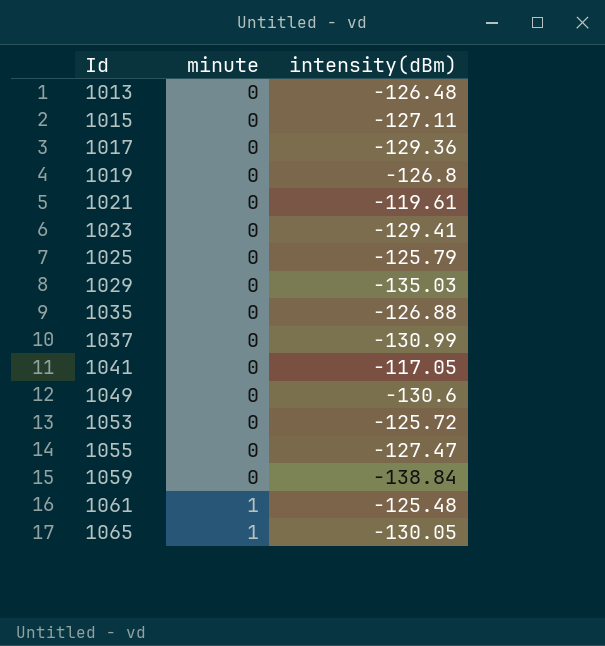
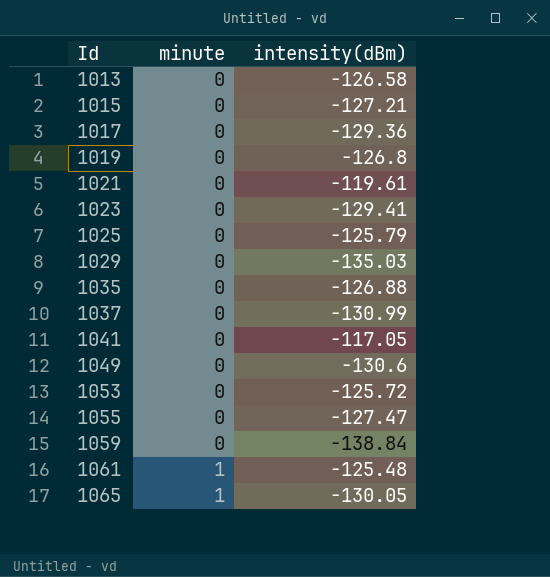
1013 | intensity(dBm): -126.48 -> -126.58
1015 | intensity(dBm): -127.11 -> -127.21

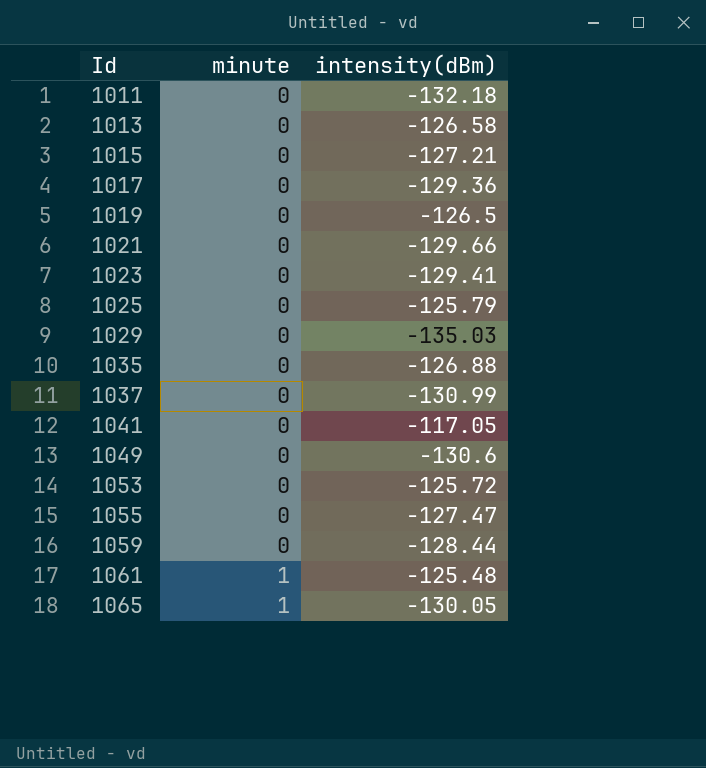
row 1011: none -> 0 | -132.18
1019 | intensity(dBm): -126.8 -> -126.5
1021 | intensity(dBm): -119.61 -> -129.66
1059 | intensity(dBm): -138.84 -> -128.44

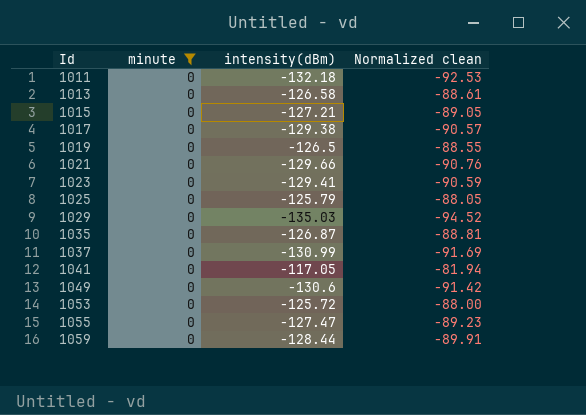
filter: none -> minute = 0
column Normalized clean | formula: none -> [intensity(dBm)] * 0.7
1017 | intensity(dBm): -129.36 -> -129.38
1035 | intensity(dBm): -126.88 -> -126.87

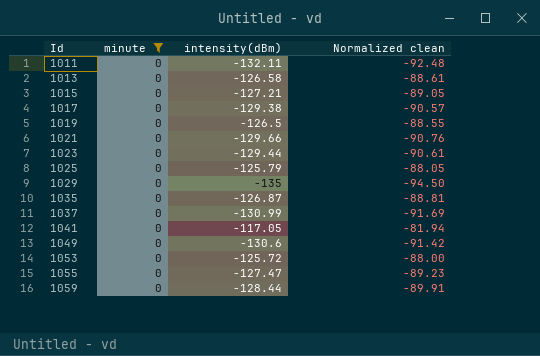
1011 | intensity(dBm): -132.18 -> -132.11
1011 | Normalized clean: -92.53 -> -92.48
1023 | intensity(dBm): -129.41 -> -129.44
1023 | Normalized clean: -90.59 -> -90.61
1029 | intensity(dBm): -135.03 -> -135
1029 | Normalized clean: -94.52 -> -94.50

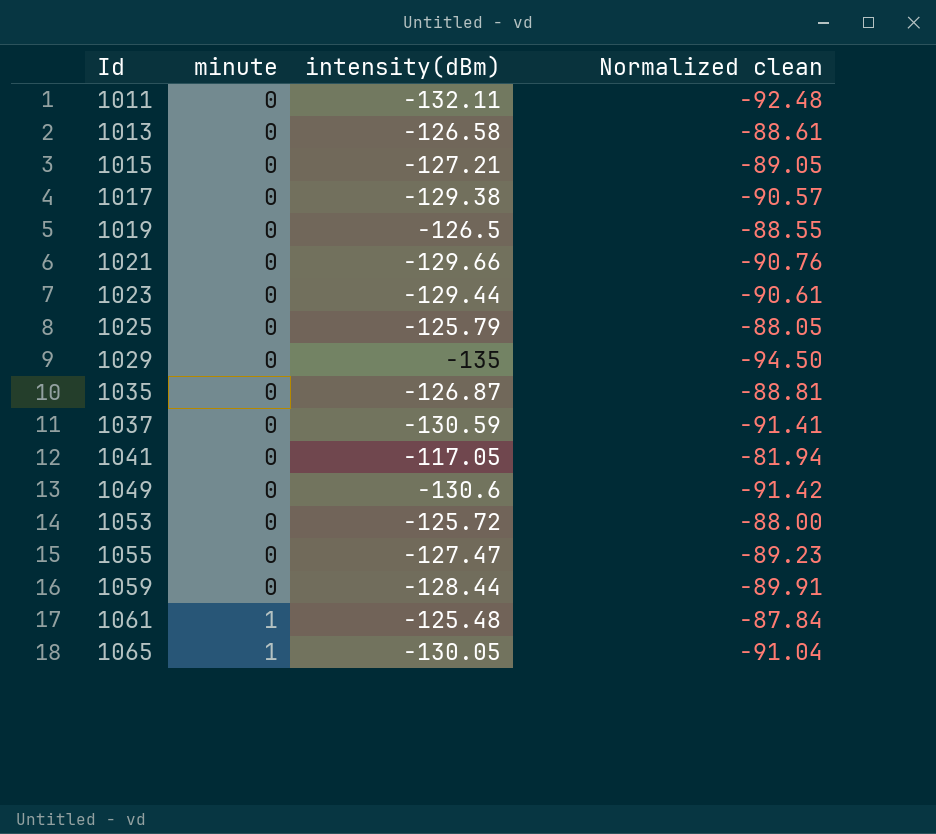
filter: minute = 0 -> none
1037 | intensity(dBm): -130.99 -> -130.59
1037 | Normalized clean: -91.69 -> -91.41

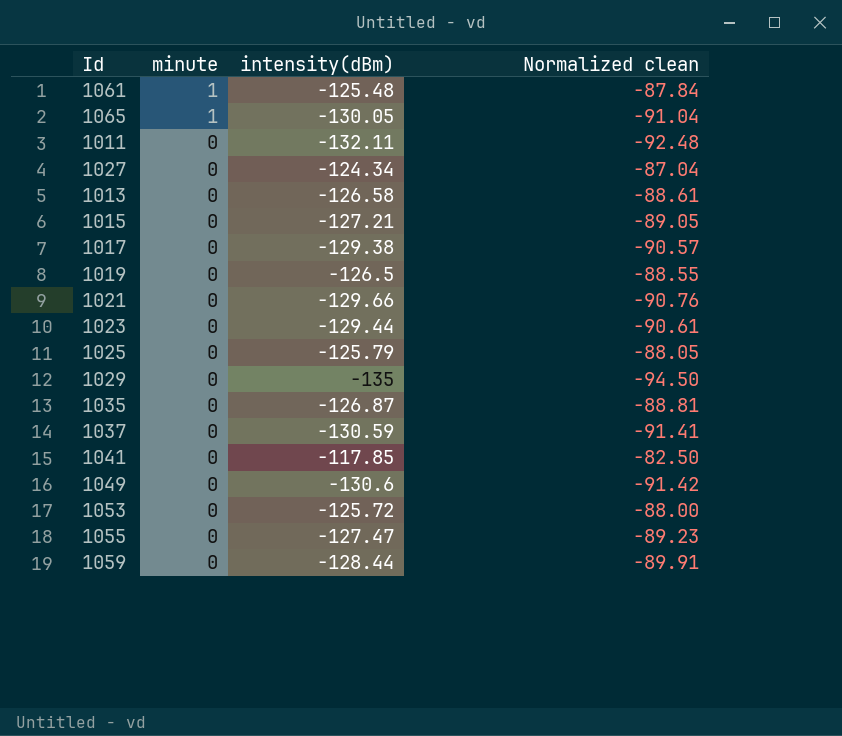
row order: Id ascending -> minute descending
row 1027: none -> 0 | -124.34 | -87.04
1041 | intensity(dBm): -117.05 -> -117.85
1041 | Normalized clean: -81.94 -> -82.50

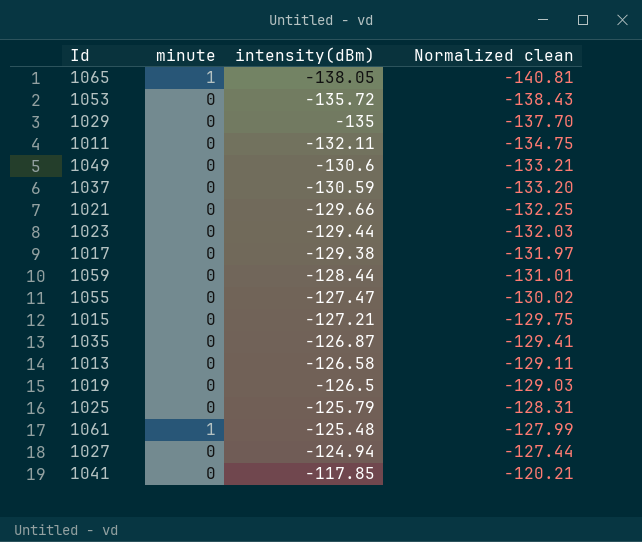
row order: minute descending -> intensity(dBm) ascending
column Normalized clean | formula: [intensity(dBm)] * 0.7 -> [intensity(dBm)] * 1.02
1065 | intensity(dBm): -130.05 -> -138.05
1053 | intensity(dBm): -125.72 -> -135.72
1027 | intensity(dBm): -124.34 -> -124.94

